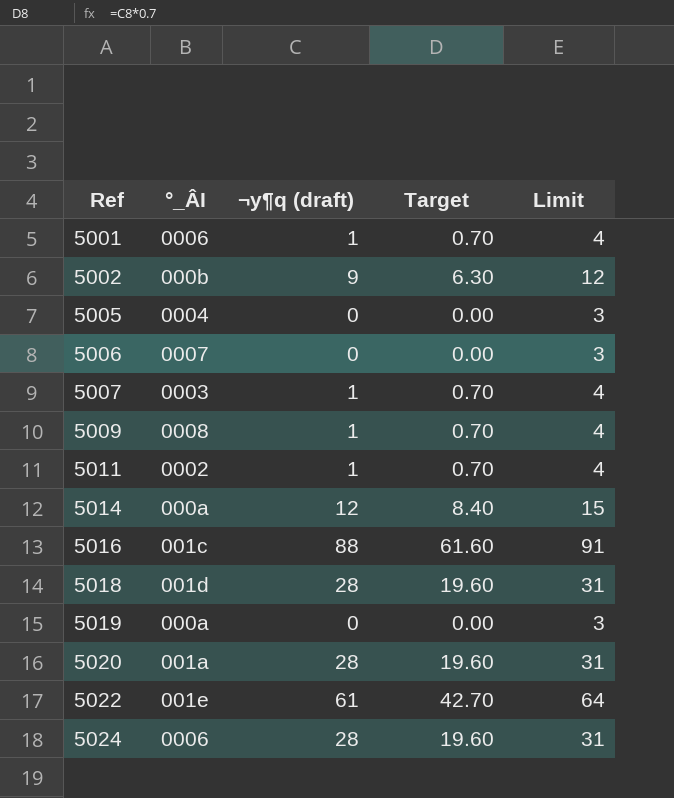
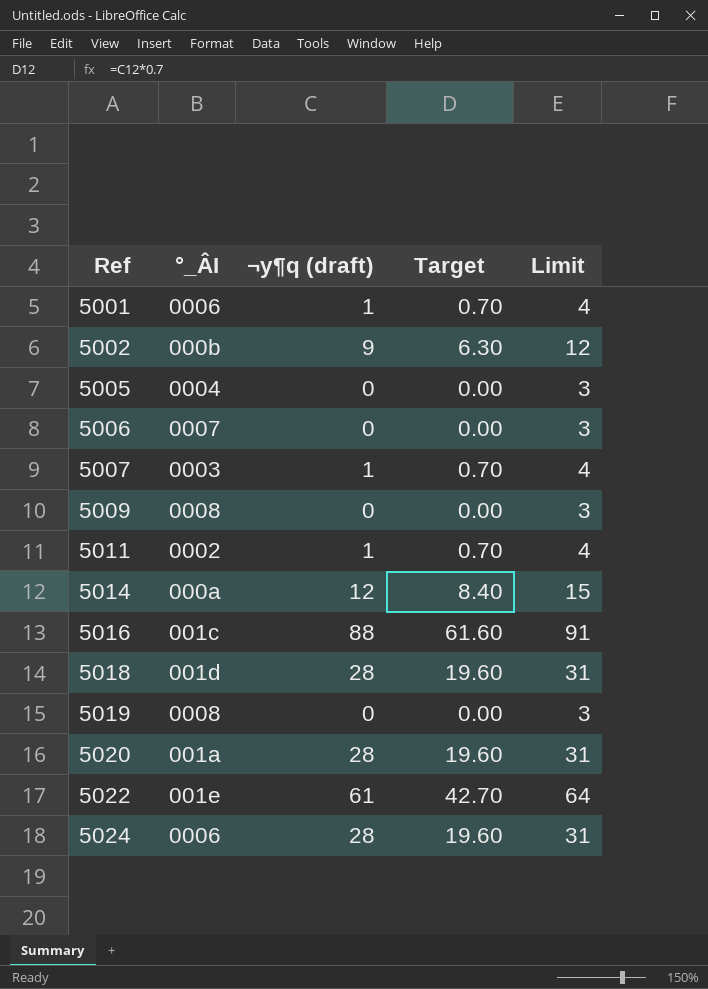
5009 | ¬y¶q (draft): 1 -> 0
5009 | Target: 0.70 -> 0.00
5009 | Limit: 4 -> 3
5019 | °_ÂI: 000a -> 0008

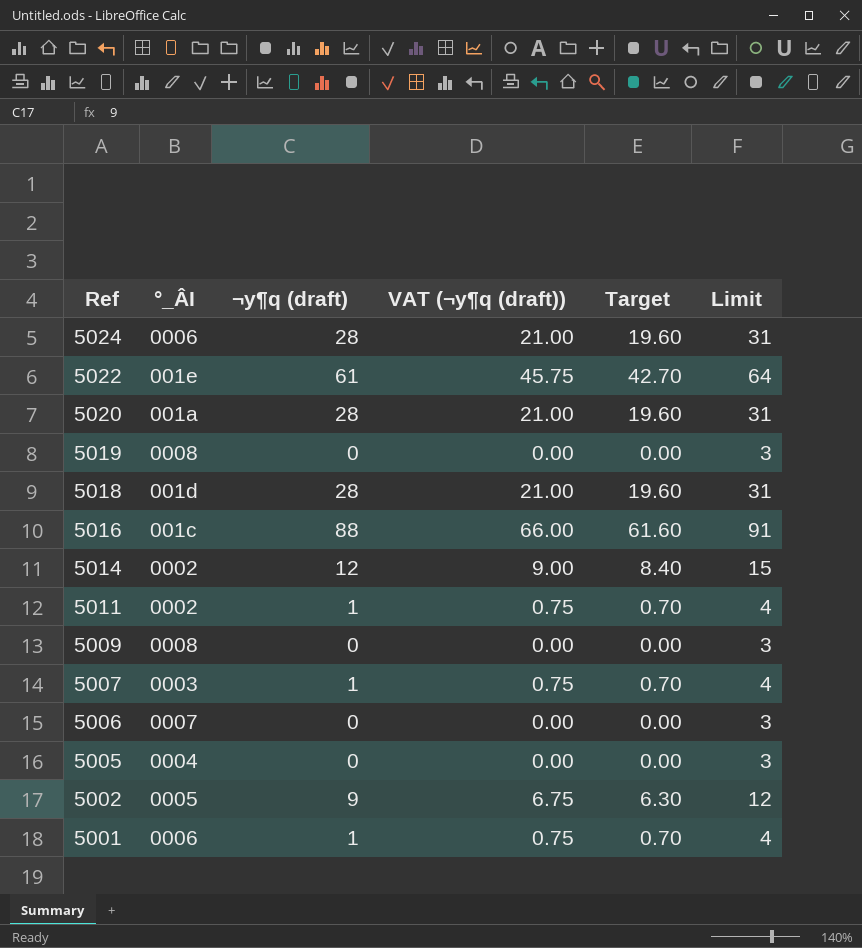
row order: Ref ascending -> Ref descending
column VAT (¬y¶q (draft)) | formula: none -> [¬y¶q (draft)] * 0.75
5014 | °_ÂI: 000a -> 0002
5002 | °_ÂI: 000b -> 0005

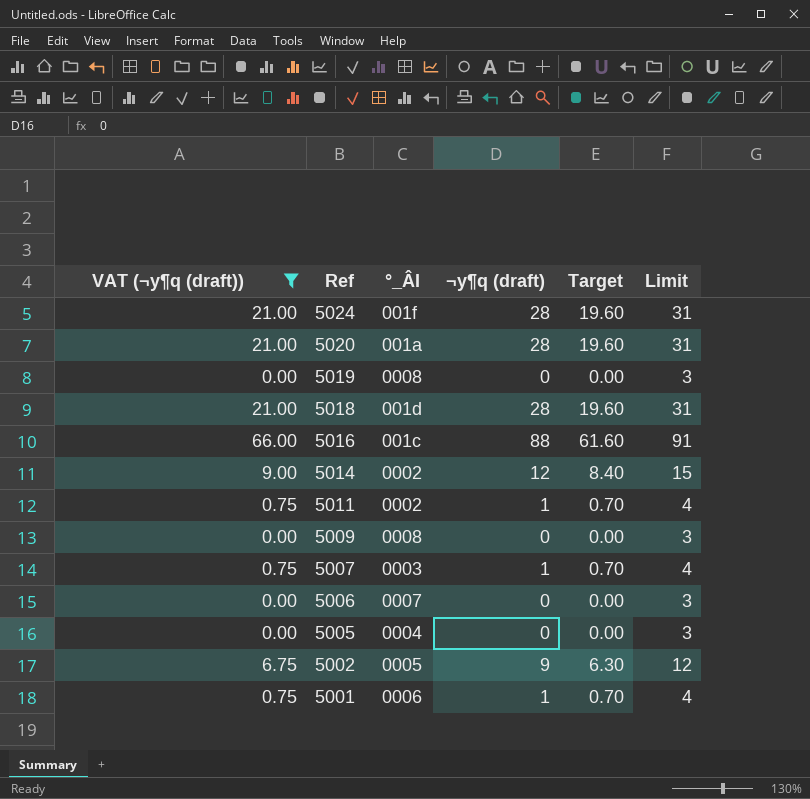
filter: none -> VAT (¬y¶q (draft)) != 45.75
column VAT (¬y¶q (draft)) | position: 4 -> 1
5024 | °_ÂI: 0006 -> 001f

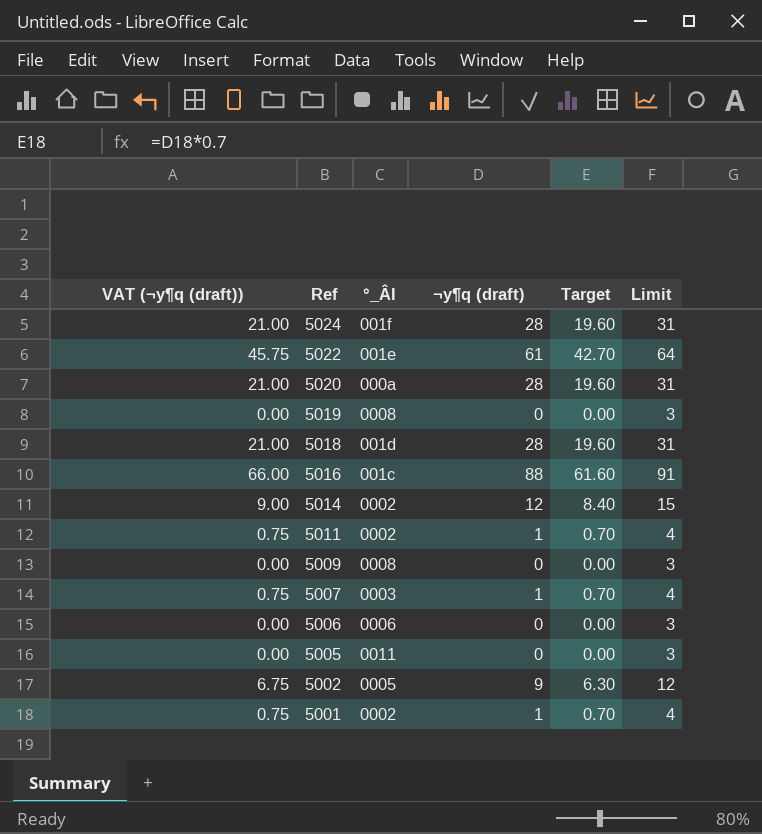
filter: VAT (¬y¶q (draft)) != 45.75 -> none
5020 | °_ÂI: 001a -> 000a
5006 | °_ÂI: 0007 -> 0006
5005 | °_ÂI: 0004 -> 0011
5001 | °_ÂI: 0006 -> 0002

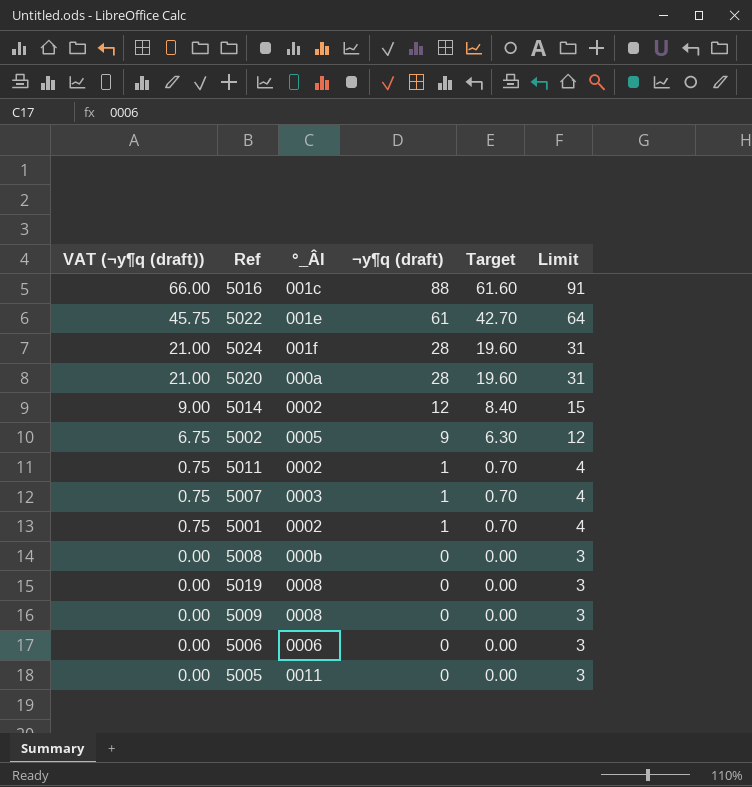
row order: Ref descending -> VAT (¬y¶q (draft)) descending
row 5018: 21.00 | 001d | 28 | 19.60 | 31 -> none
row 5008: none -> 0.00 | 000b | 0 | 0.00 | 3

